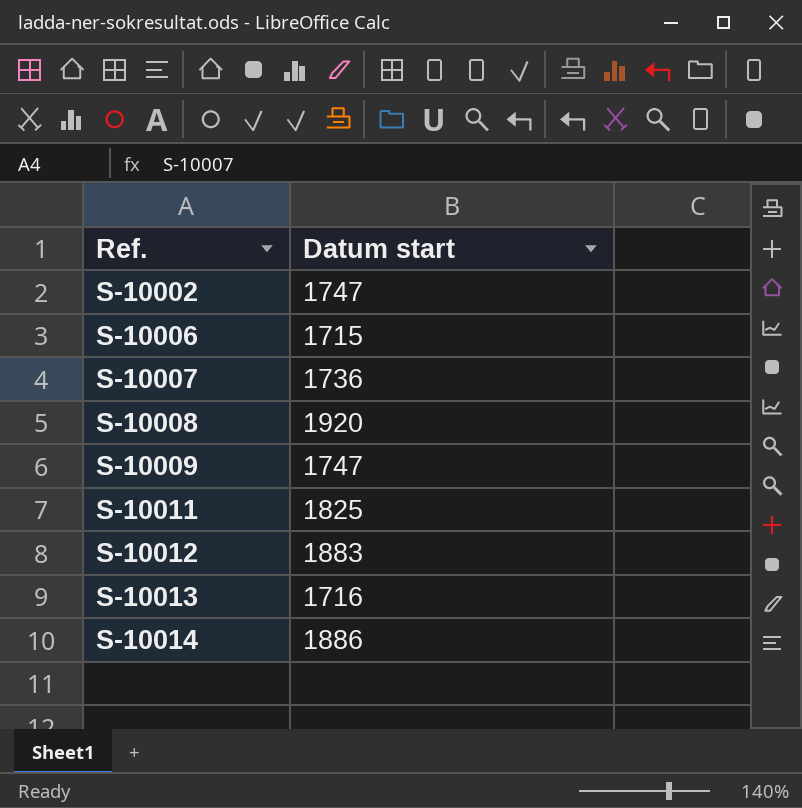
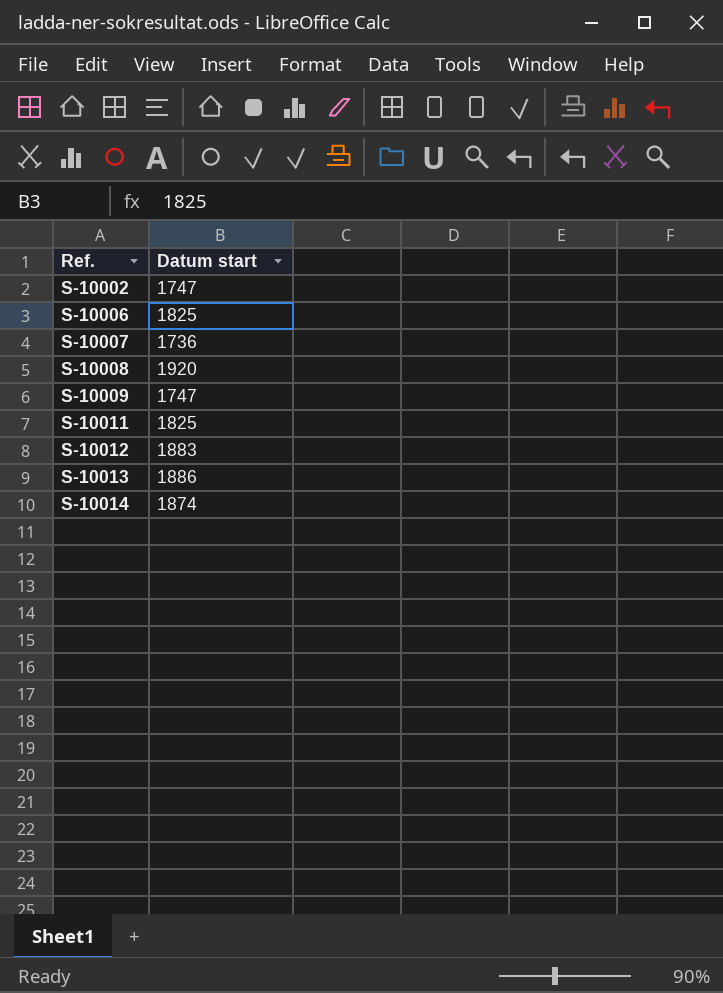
S-10006 | Datum start: 1715 -> 1825
S-10013 | Datum start: 1716 -> 1886
S-10014 | Datum start: 1886 -> 1874

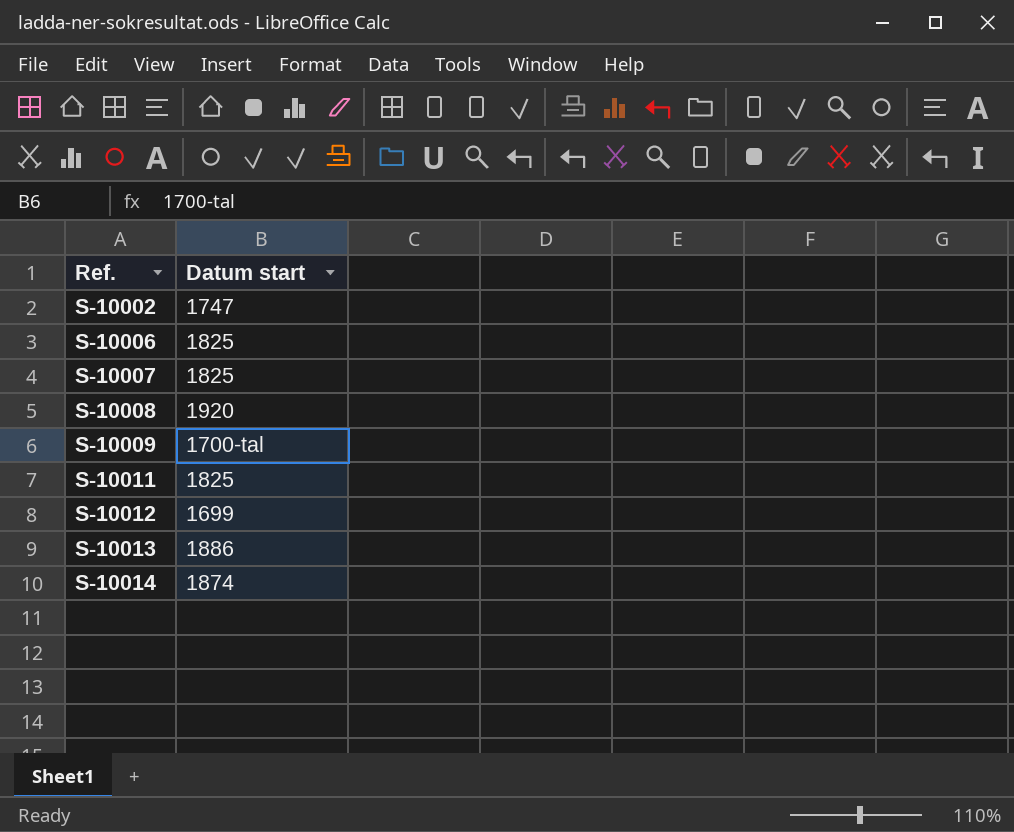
S-10007 | Datum start: 1736 -> 1825
S-10009 | Datum start: 1747 -> 1700-tal
S-10012 | Datum start: 1883 -> 1699

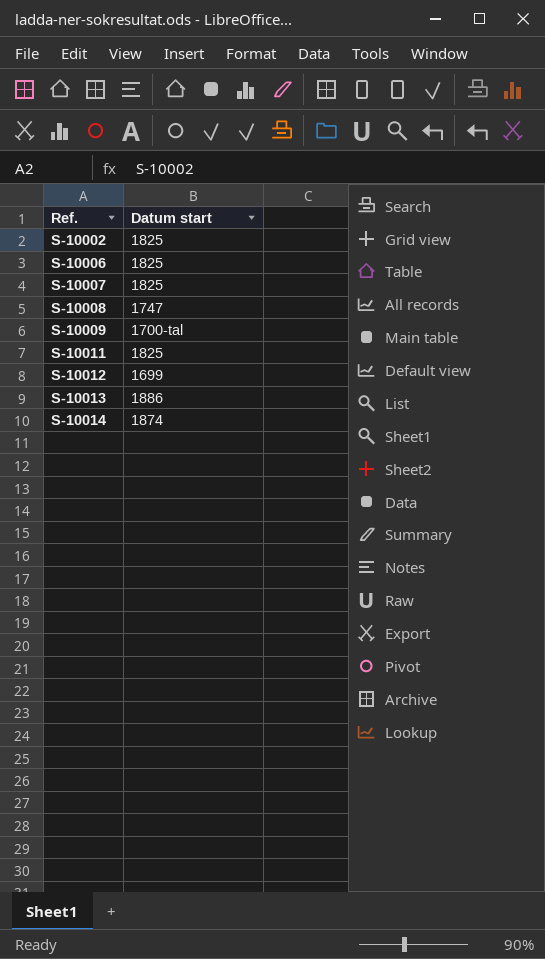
S-10002 | Datum start: 1747 -> 1825
S-10008 | Datum start: 1920 -> 1747

